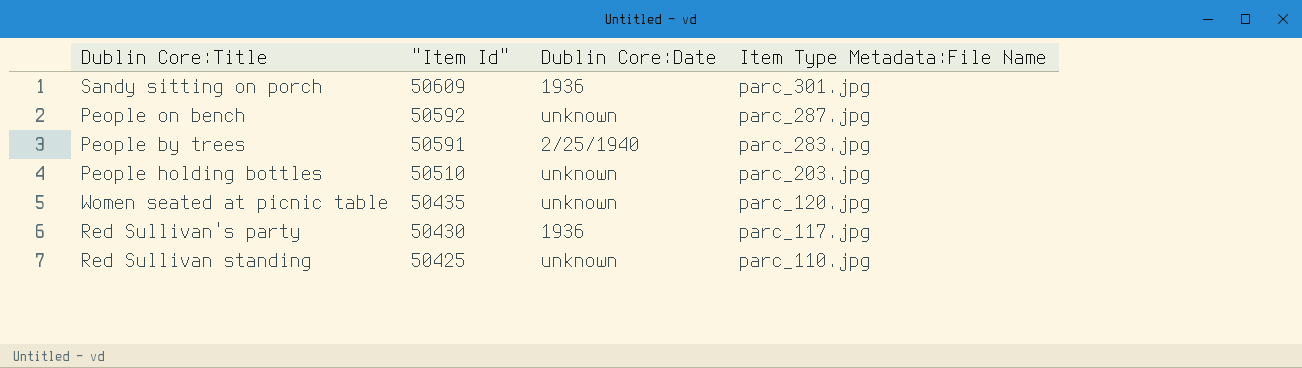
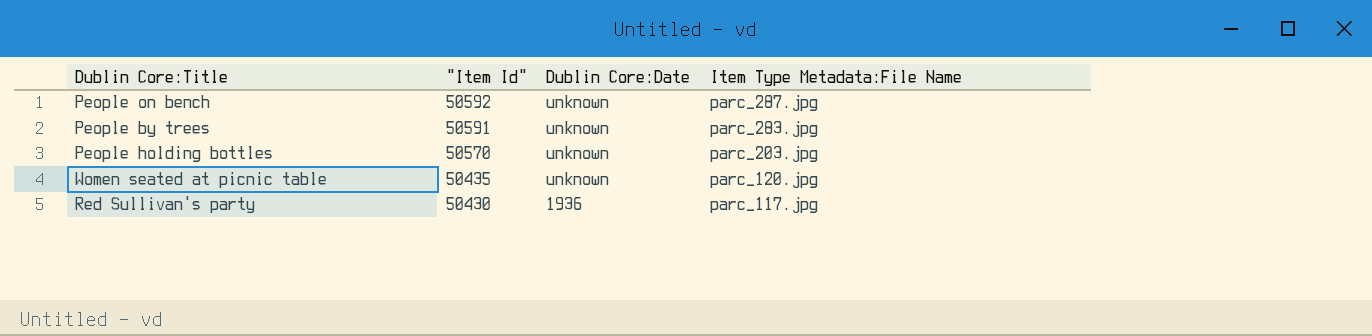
row Sandy sitting on porch: 50609 | 1936 | parc_301.jpg -> none
row Red Sullivan standing: 50425 | unknown | parc_110.jpg -> none
People by trees | Dublin Core:Date: 2/25/1940 -> unknown
People holding bottles | "Item Id": 50510 -> 50570

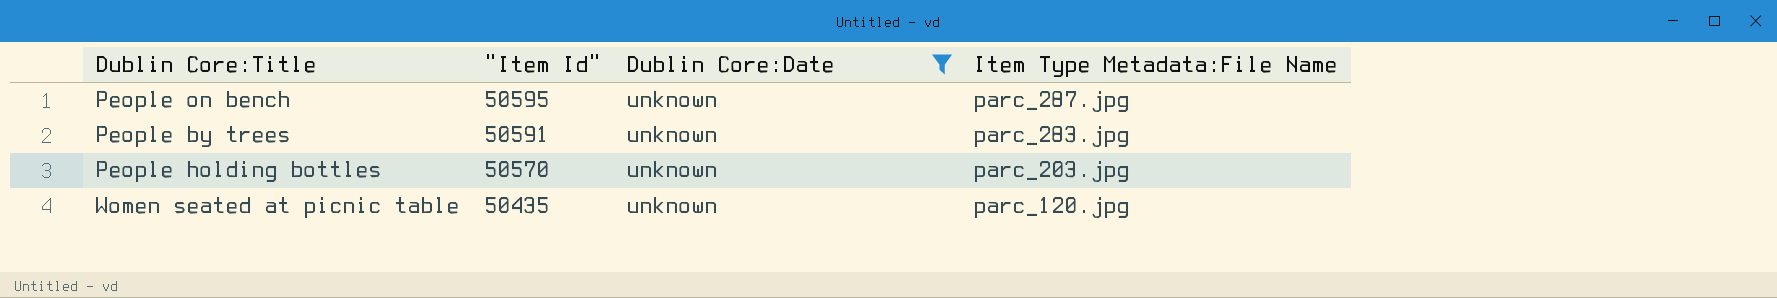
filter: none -> Dublin Core:Date = unknown
People on bench | "Item Id": 50592 -> 50595

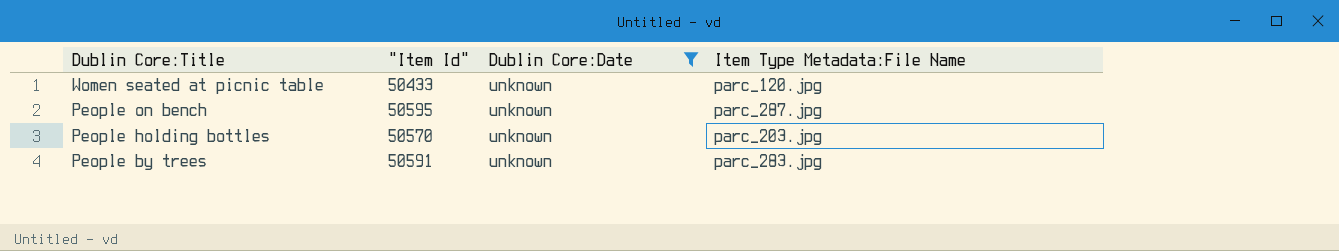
row order: "Item Id" descending -> Dublin Core:Title descending
Women seated at picnic table | "Item Id": 50435 -> 50433

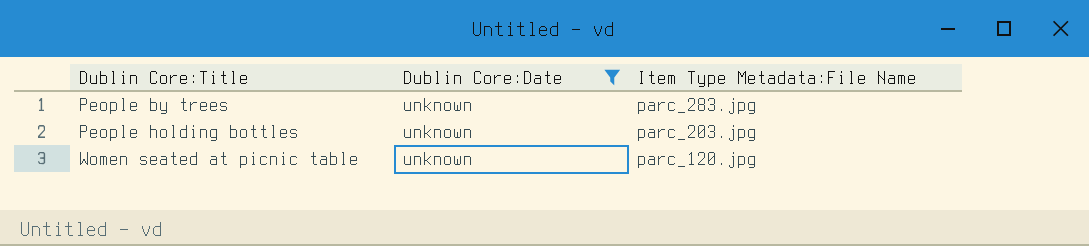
row order: Dublin Core:Title descending -> Dublin Core:Title ascending
column "Item Id" | position: 2 -> none
row People on bench: 50595 | unknown | parc_287.jpg -> none

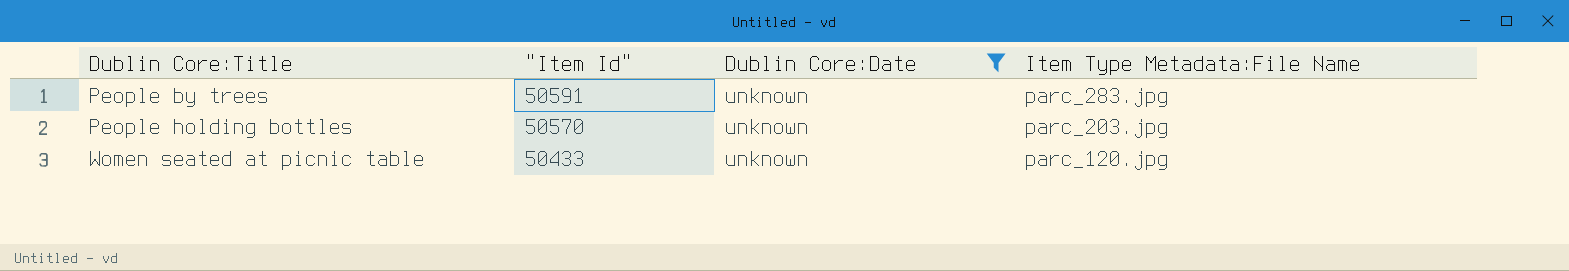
column "Item Id" | position: none -> 2

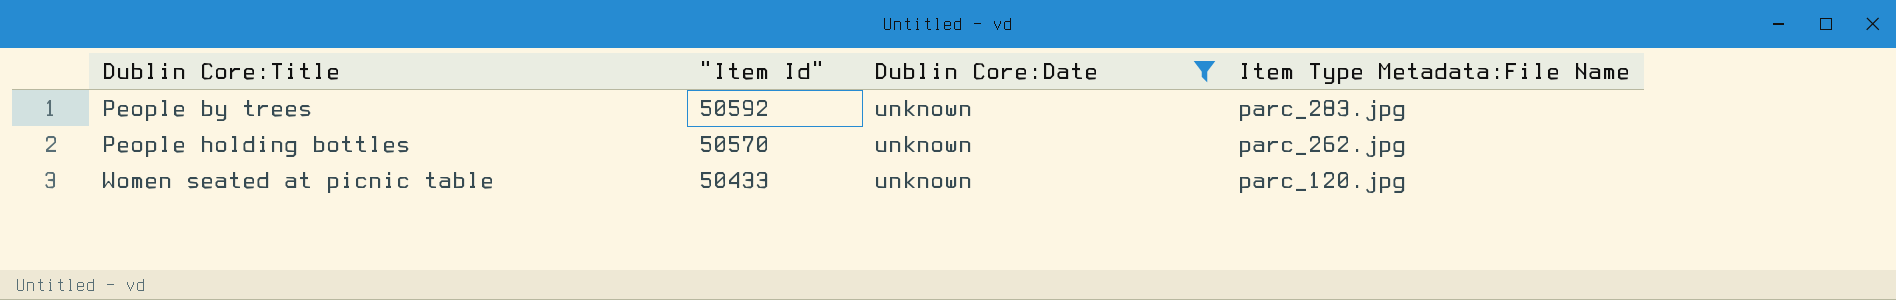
People by trees | "Item Id": 50591 -> 50592
People holding bottles | Item Type Metadata:File Name: parc_203.jpg -> parc_262.jpg

